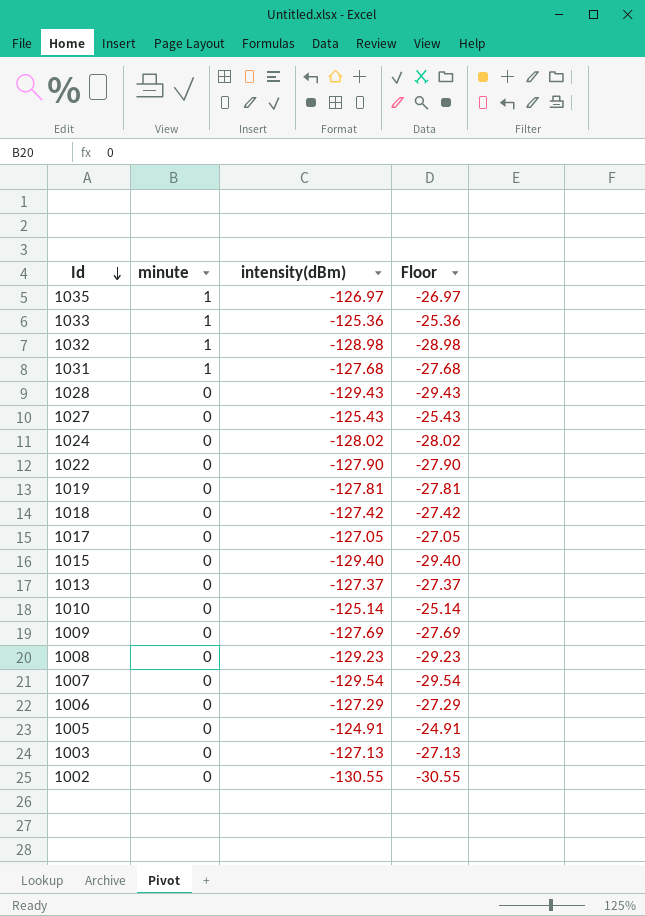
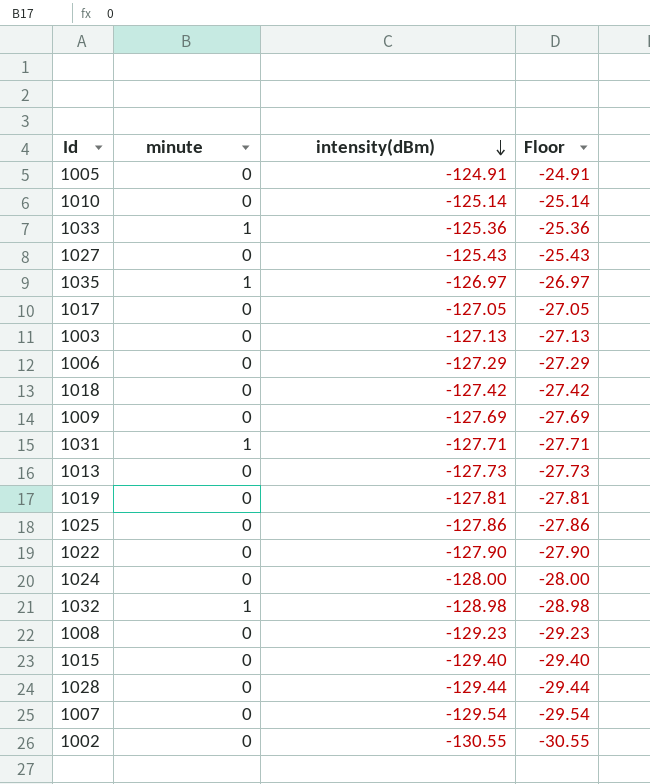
row order: Id descending -> intensity(dBm) descending
1031 | intensity(dBm): -127.68 -> -127.71
1031 | Floor: -27.68 -> -27.71
1013 | intensity(dBm): -127.37 -> -127.73
1013 | Floor: -27.37 -> -27.73
row 1025: none -> 0 | -127.86 | -27.86
1024 | intensity(dBm): -128.02 -> -128.00
1024 | Floor: -28.02 -> -28.00
1028 | intensity(dBm): -129.43 -> -129.44
1028 | Floor: -29.43 -> -29.44

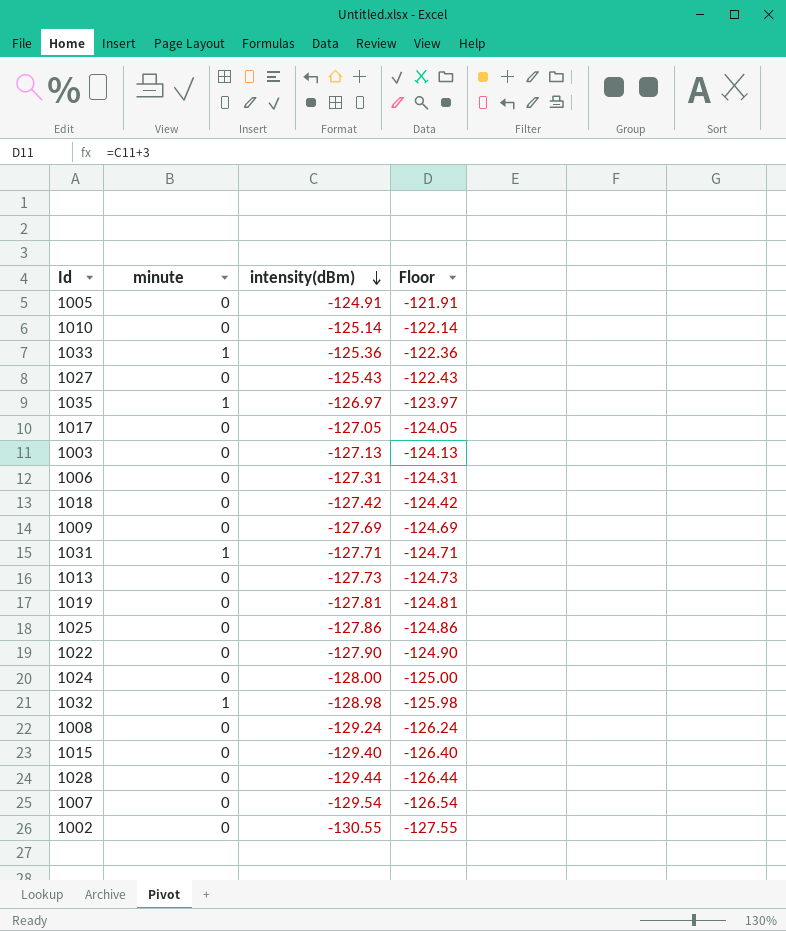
column Floor | formula: [intensity(dBm)] + 100 -> [intensity(dBm)] + 3
1006 | intensity(dBm): -127.29 -> -127.31
1008 | intensity(dBm): -129.23 -> -129.24

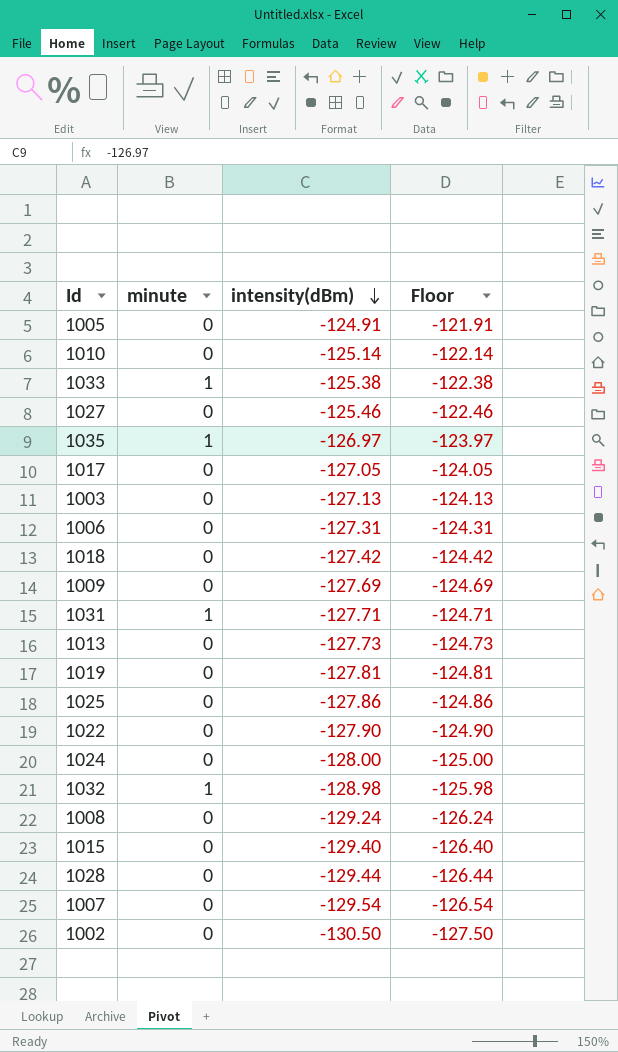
1033 | intensity(dBm): -125.36 -> -125.38
1033 | Floor: -122.36 -> -122.38
1027 | intensity(dBm): -125.43 -> -125.46
1027 | Floor: -122.43 -> -122.46
1002 | intensity(dBm): -130.55 -> -130.50
1002 | Floor: -127.55 -> -127.50

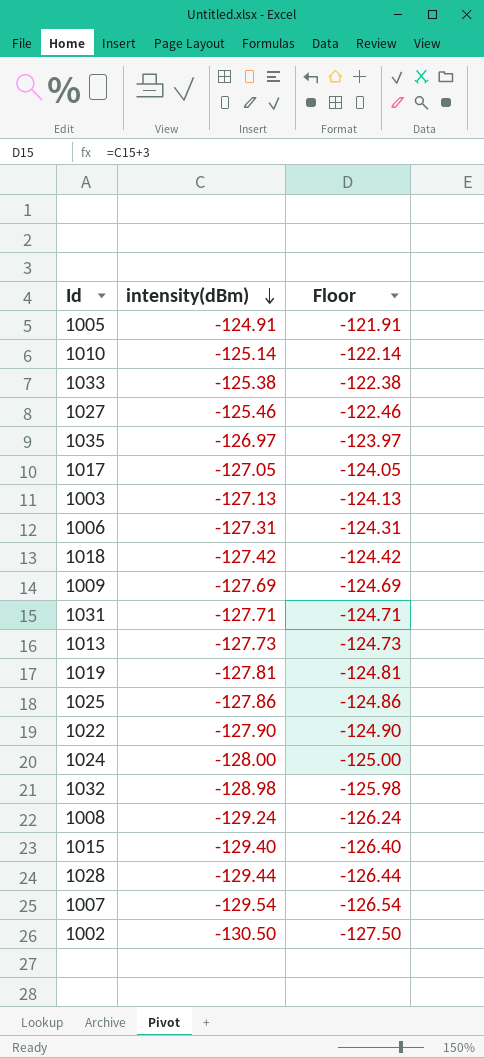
column minute | position: 2 -> none

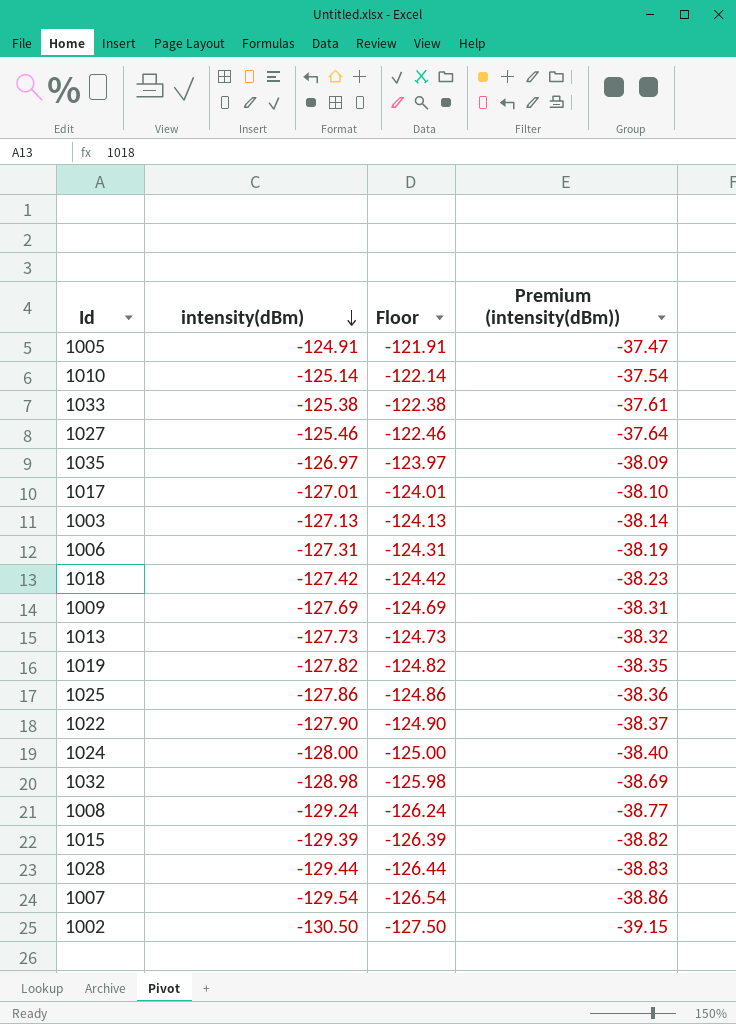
column Premium (intensity(dBm)) | formula: none -> [intensity(dBm)] * 0.3
row 1031: -127.71 | -124.71 -> none
1017 | intensity(dBm): -127.05 -> -127.01
1017 | Floor: -124.05 -> -124.01
1019 | intensity(dBm): -127.81 -> -127.82
1019 | Floor: -124.81 -> -124.82
1015 | intensity(dBm): -129.40 -> -129.39
1015 | Floor: -126.40 -> -126.39

